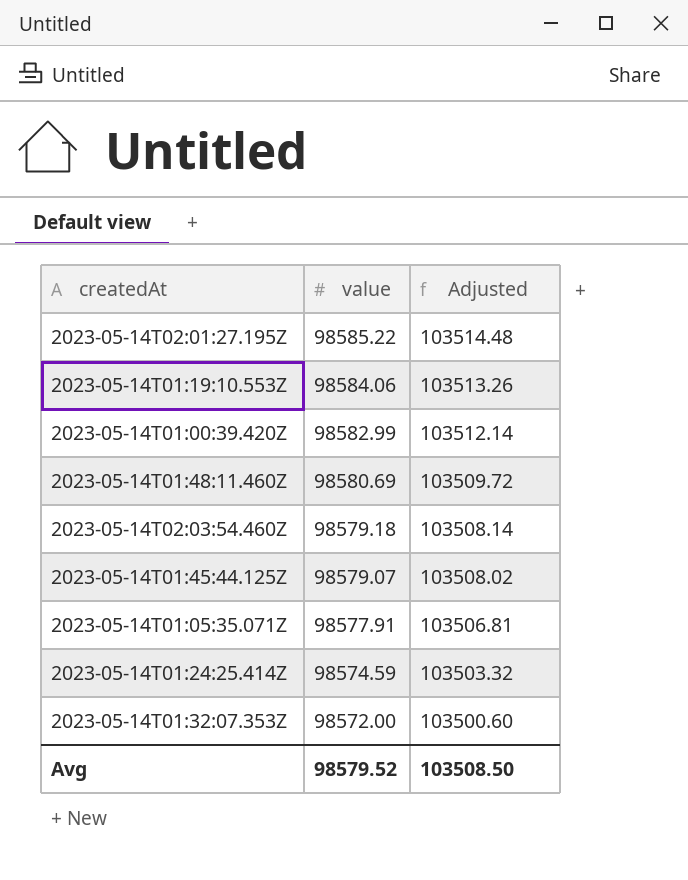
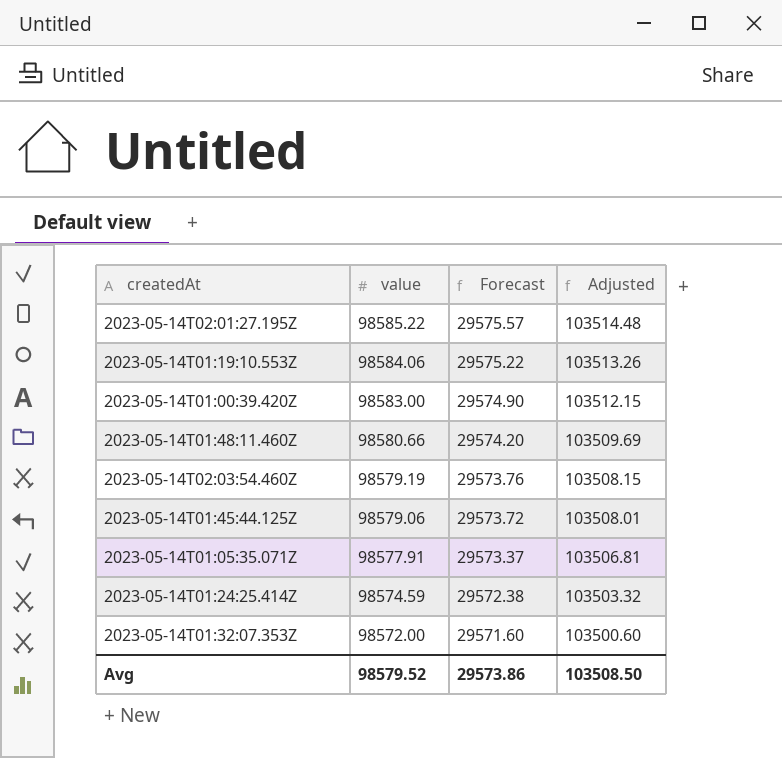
column Forecast | formula: none -> [value] * 0.3
2023-05-14T01:00:39.420Z | value: 98582.99 -> 98583.00
2023-05-14T01:00:39.420Z | Adjusted: 103512.14 -> 103512.15
2023-05-14T01:48:11.460Z | value: 98580.69 -> 98580.66
2023-05-14T01:48:11.460Z | Adjusted: 103509.72 -> 103509.69
2023-05-14T02:03:54.460Z | value: 98579.18 -> 98579.19
2023-05-14T02:03:54.460Z | Adjusted: 103508.14 -> 103508.15
2023-05-14T01:45:44.125Z | value: 98579.07 -> 98579.06
2023-05-14T01:45:44.125Z | Adjusted: 103508.02 -> 103508.01

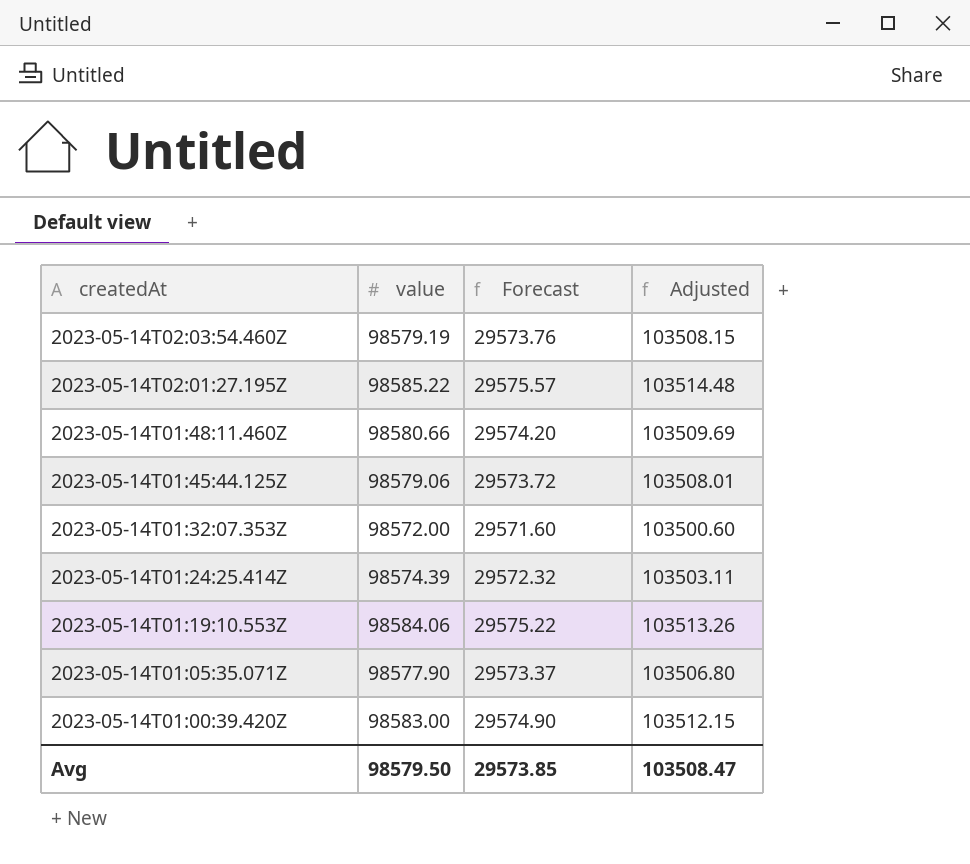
row order: value descending -> createdAt descending
2023-05-14T01:24:25.414Z | value: 98574.59 -> 98574.39
2023-05-14T01:24:25.414Z | Forecast: 29572.38 -> 29572.32
2023-05-14T01:24:25.414Z | Adjusted: 103503.32 -> 103503.11
2023-05-14T01:05:35.071Z | value: 98577.91 -> 98577.90
2023-05-14T01:05:35.071Z | Adjusted: 103506.81 -> 103506.80
Avg | value: 98579.52 -> 98579.50
Avg | Forecast: 29573.86 -> 29573.85
Avg | Adjusted: 103508.50 -> 103508.47

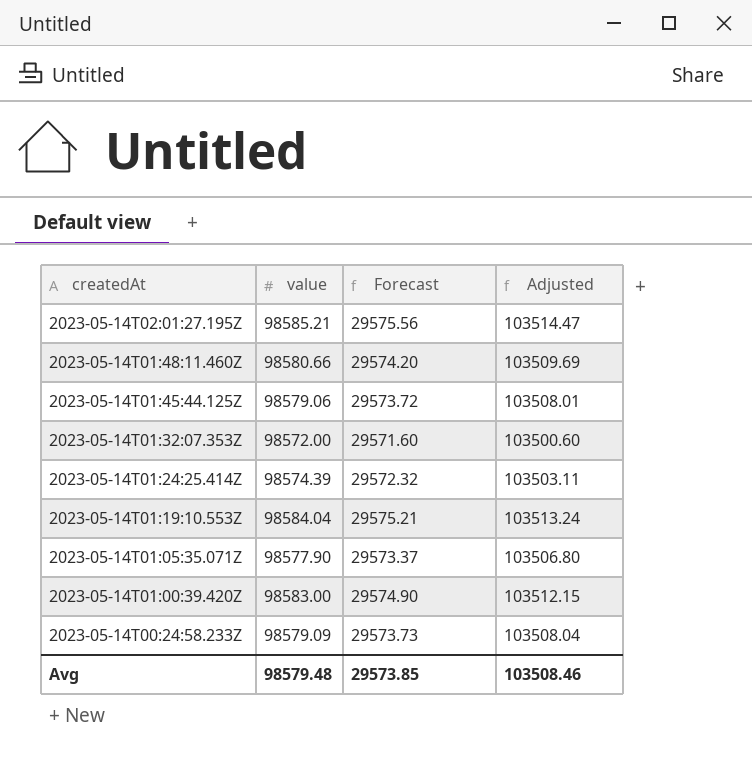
row 2023-05-14T02:03:54.460Z: 98579.19 | 29573.76 | 103508.15 -> none
2023-05-14T02:01:27.195Z | value: 98585.22 -> 98585.21
2023-05-14T02:01:27.195Z | Forecast: 29575.57 -> 29575.56
2023-05-14T02:01:27.195Z | Adjusted: 103514.48 -> 103514.47
2023-05-14T01:19:10.553Z | value: 98584.06 -> 98584.04
2023-05-14T01:19:10.553Z | Forecast: 29575.22 -> 29575.21
2023-05-14T01:19:10.553Z | Adjusted: 103513.26 -> 103513.24
row 2023-05-14T00:24:58.233Z: none -> 98579.09 | 29573.73 | 103508.04
Avg | value: 98579.50 -> 98579.48
Avg | Adjusted: 103508.47 -> 103508.46

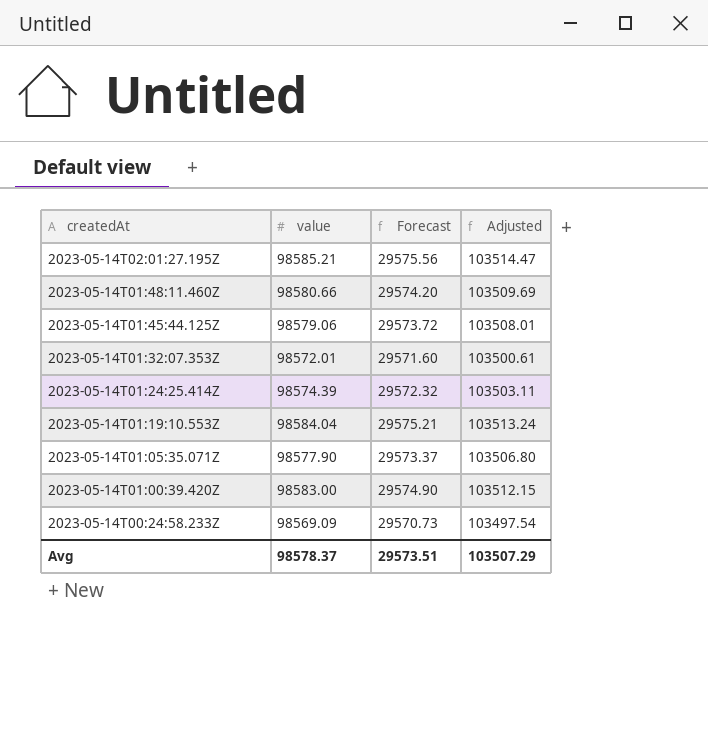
2023-05-14T01:32:07.353Z | value: 98572.00 -> 98572.01
2023-05-14T01:32:07.353Z | Adjusted: 103500.60 -> 103500.61
2023-05-14T00:24:58.233Z | value: 98579.09 -> 98569.09
2023-05-14T00:24:58.233Z | Forecast: 29573.73 -> 29570.73
2023-05-14T00:24:58.233Z | Adjusted: 103508.04 -> 103497.54
Avg | value: 98579.48 -> 98578.37
Avg | Forecast: 29573.85 -> 29573.51
Avg | Adjusted: 103508.46 -> 103507.29

